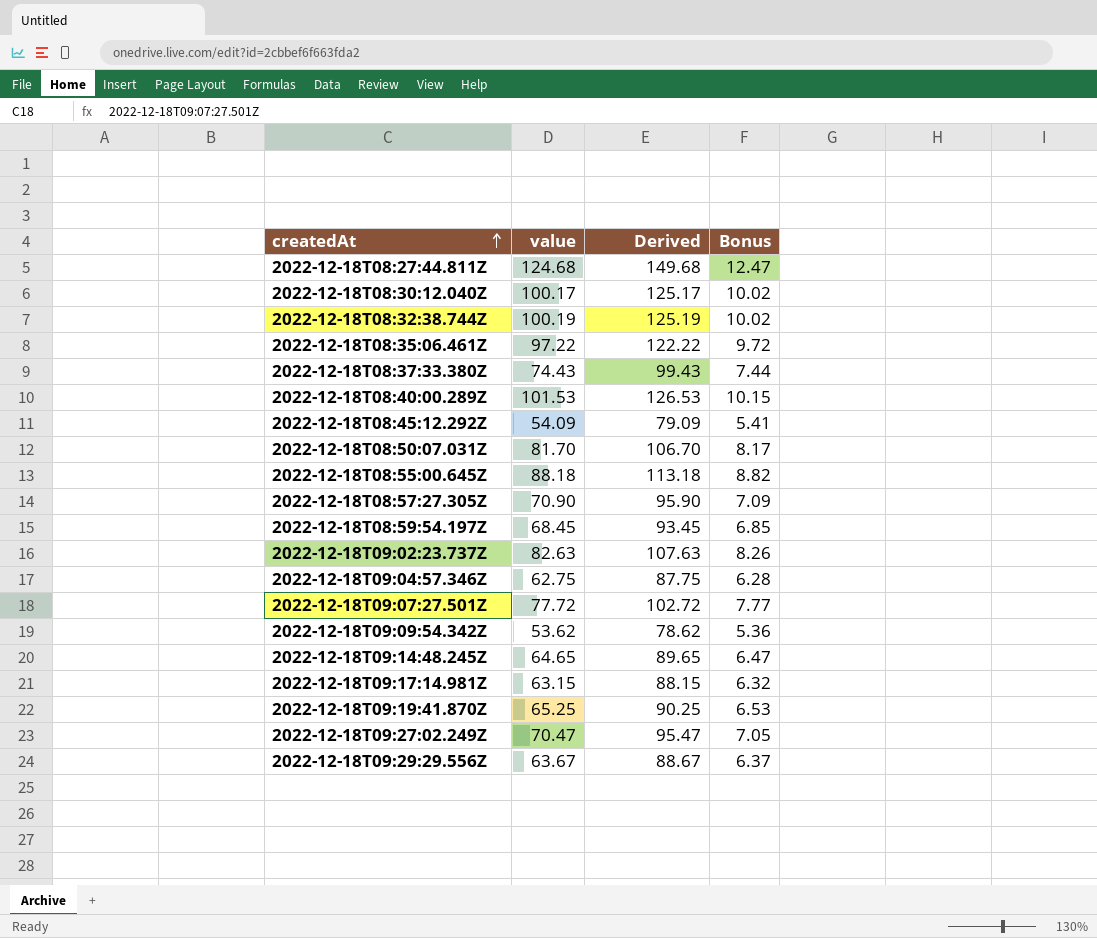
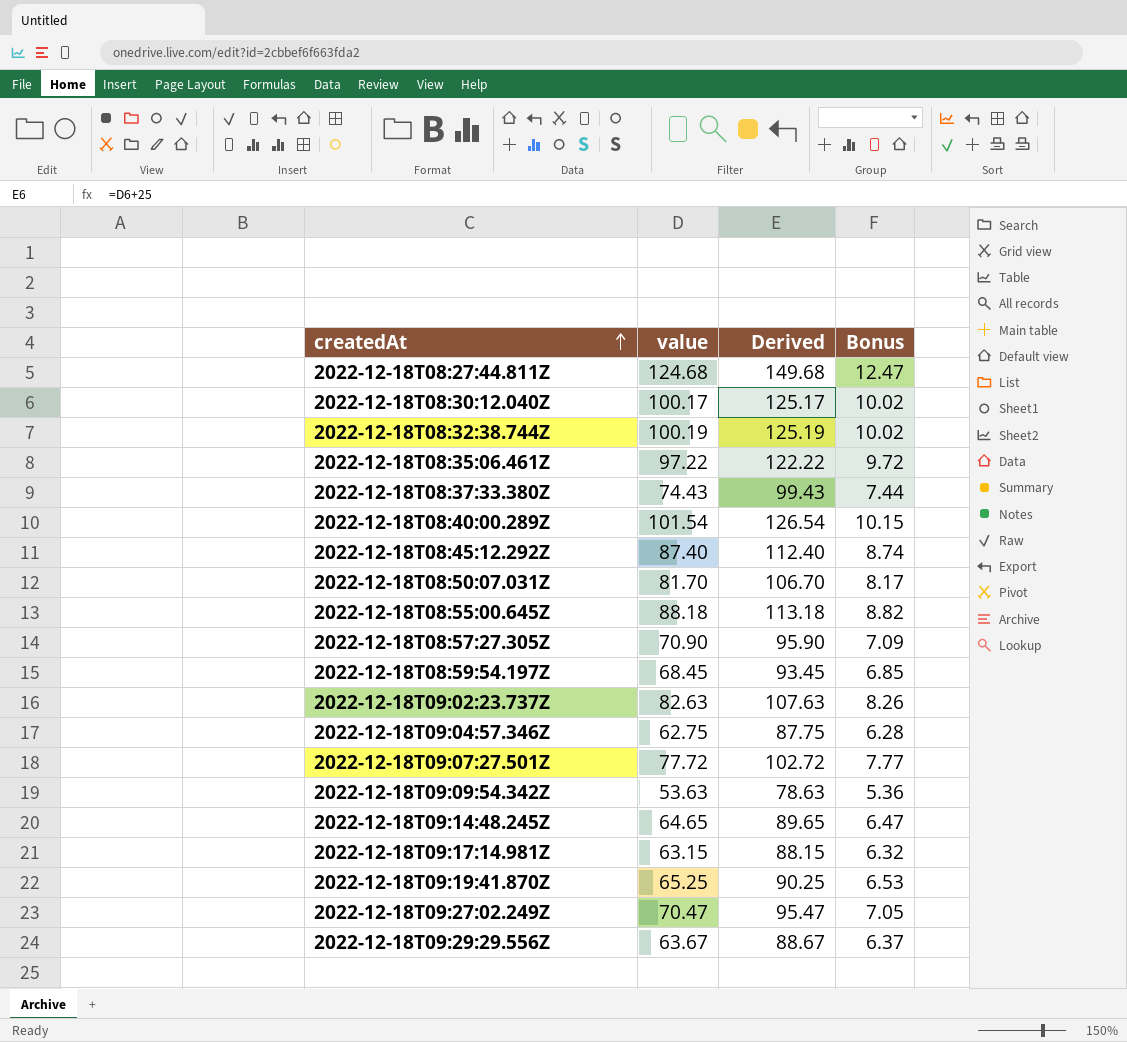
2022-12-18T08:40:00.289Z | value: 101.53 -> 101.54
2022-12-18T08:40:00.289Z | Derived: 126.53 -> 126.54
2022-12-18T08:45:12.292Z | value: 54.09 -> 87.40
2022-12-18T08:45:12.292Z | Derived: 79.09 -> 112.40
2022-12-18T08:45:12.292Z | Bonus: 5.41 -> 8.74
2022-12-18T09:09:54.342Z | value: 53.62 -> 53.63
2022-12-18T09:09:54.342Z | Derived: 78.62 -> 78.63

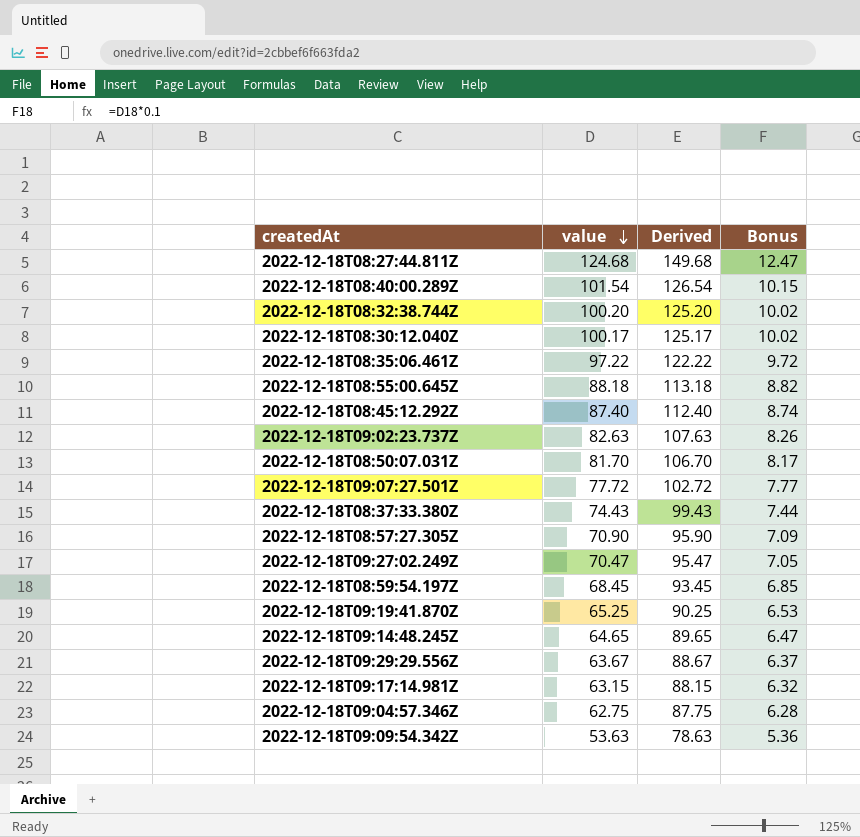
row order: createdAt ascending -> value descending
2022-12-18T08:32:38.744Z | value: 100.19 -> 100.20
2022-12-18T08:32:38.744Z | Derived: 125.19 -> 125.20

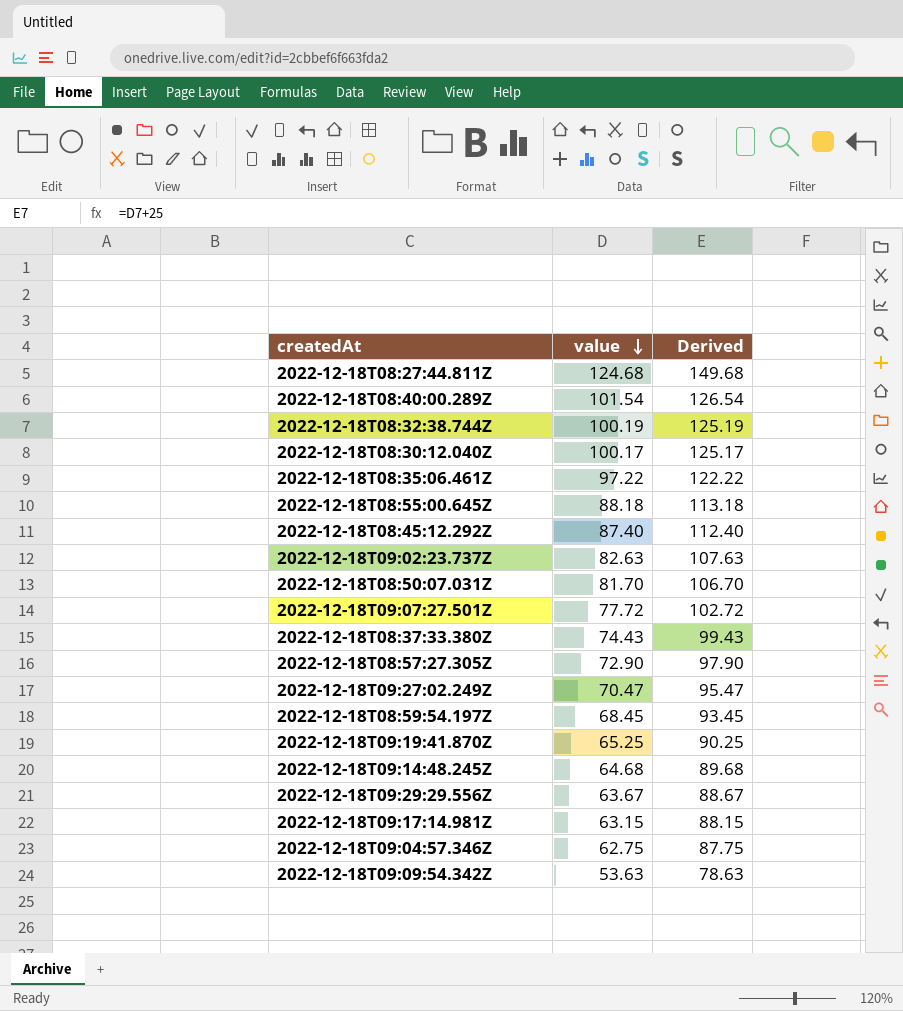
column Bonus | formula: [value] * 0.1 -> none
2022-12-18T08:32:38.744Z | value: 100.20 -> 100.19
2022-12-18T08:32:38.744Z | Derived: 125.20 -> 125.19
2022-12-18T08:57:27.305Z | value: 70.90 -> 72.90
2022-12-18T08:57:27.305Z | Derived: 95.90 -> 97.90
2022-12-18T09:14:48.245Z | value: 64.65 -> 64.68
2022-12-18T09:14:48.245Z | Derived: 89.65 -> 89.68

